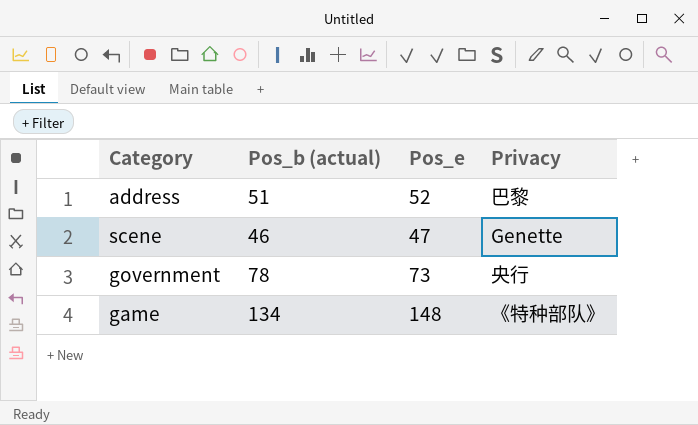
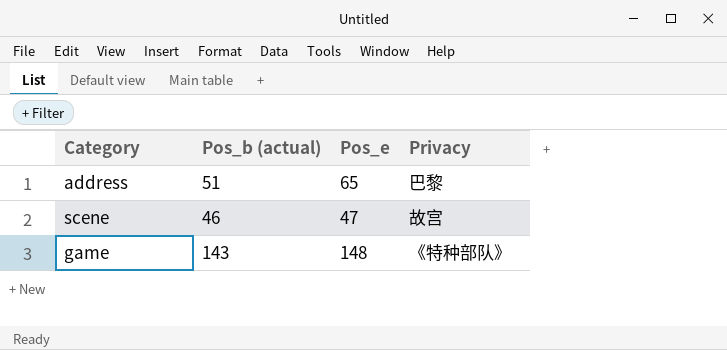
row government: 78 | 73 | 央行 -> none
address | Pos_e: 52 -> 65
scene | Privacy: Genette -> 故宫
game | Pos_b (actual): 134 -> 143

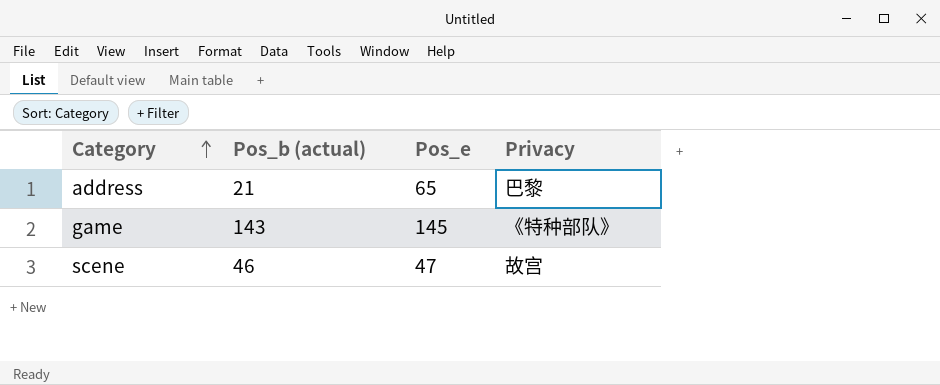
row order: none -> Category ascending
address | Pos_b (actual): 51 -> 21
game | Pos_e: 148 -> 145

